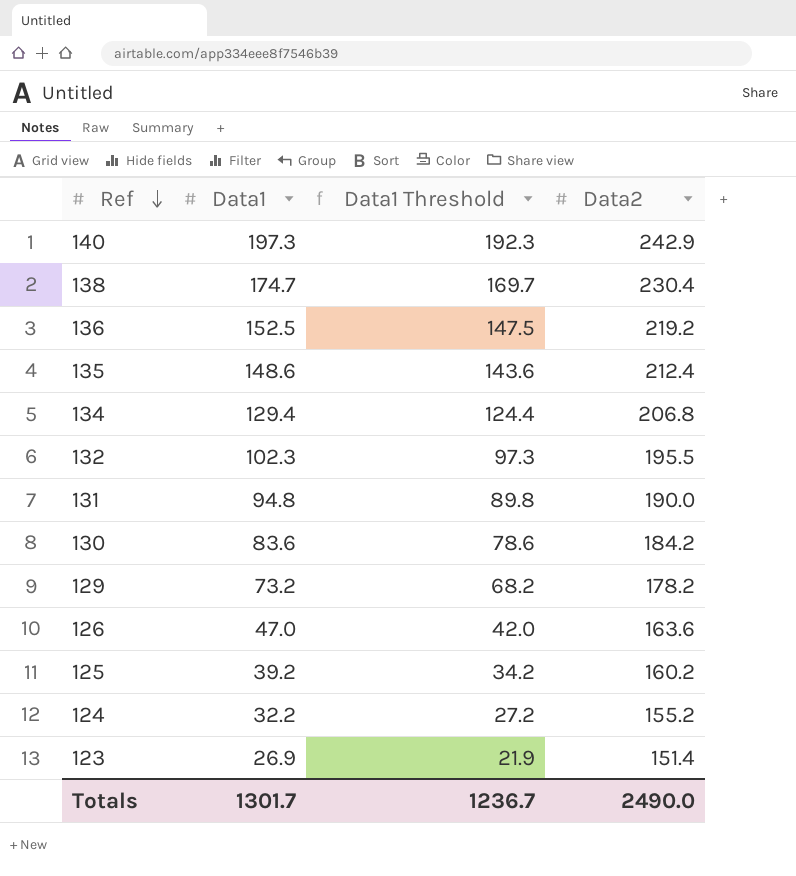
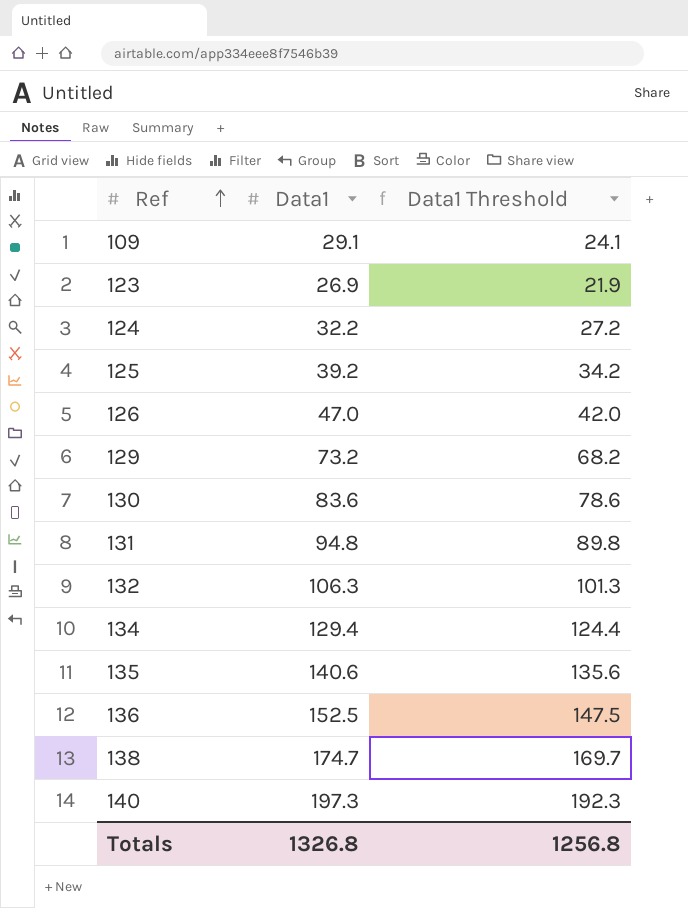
row order: Ref descending -> Ref ascending
column Data2 | position: 4 -> none
row 109: none -> 29.1 | 24.1
132 | Data1: 102.3 -> 106.3
132 | Data1 Threshold: 97.3 -> 101.3
135 | Data1: 148.6 -> 140.6
135 | Data1 Threshold: 143.6 -> 135.6
Totals | Data1: 1301.7 -> 1326.8
Totals | Data1 Threshold: 1236.7 -> 1256.8

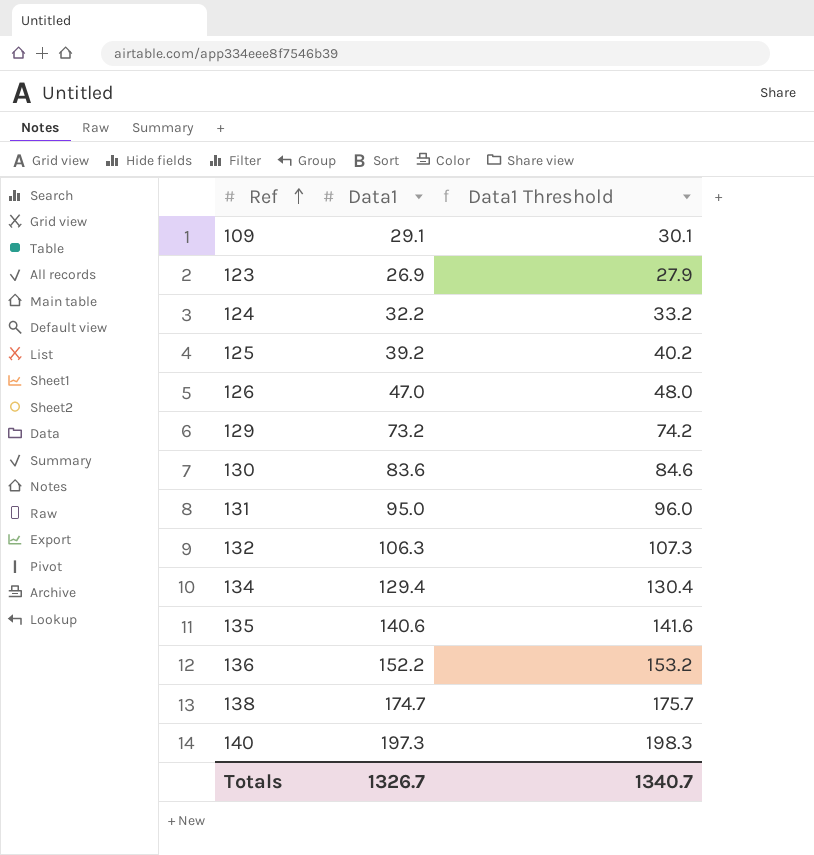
column Data1 Threshold | formula: [Data1] - 5 -> [Data1] + 1
131 | Data1: 94.8 -> 95.0
136 | Data1: 152.5 -> 152.2
Totals | Data1: 1326.8 -> 1326.7
Totals | Data1 Threshold: 1256.8 -> 1340.7

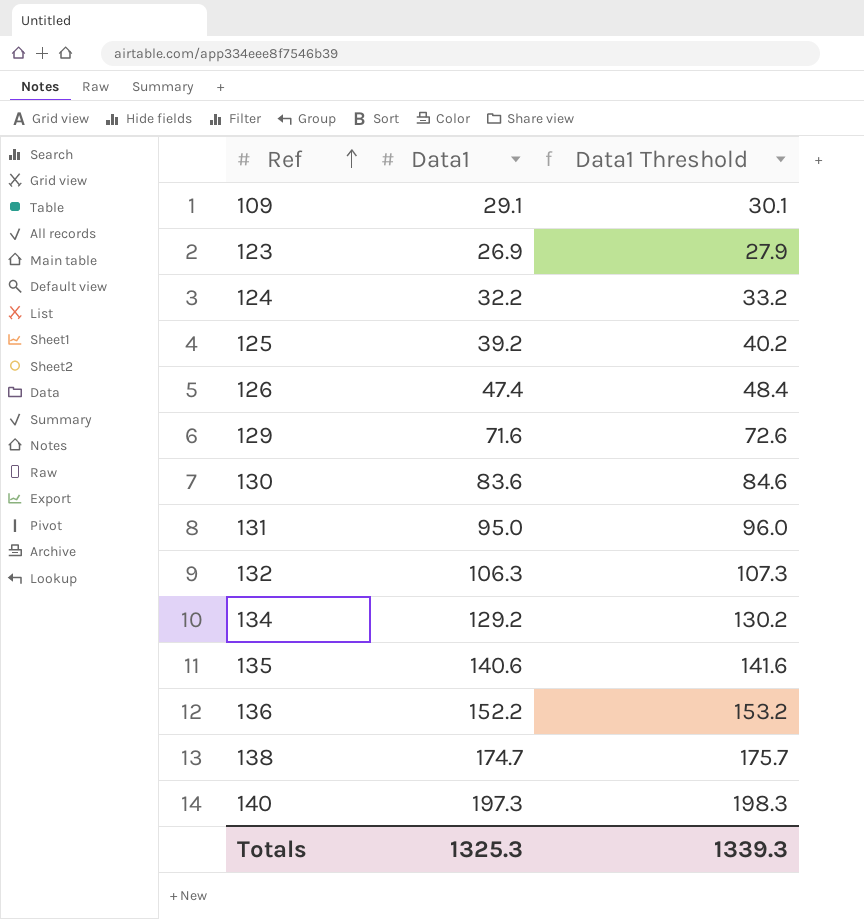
126 | Data1: 47.0 -> 47.4
126 | Data1 Threshold: 48.0 -> 48.4
129 | Data1: 73.2 -> 71.6
129 | Data1 Threshold: 74.2 -> 72.6
134 | Data1: 129.4 -> 129.2
134 | Data1 Threshold: 130.4 -> 130.2
Totals | Data1: 1326.7 -> 1325.3
Totals | Data1 Threshold: 1340.7 -> 1339.3

